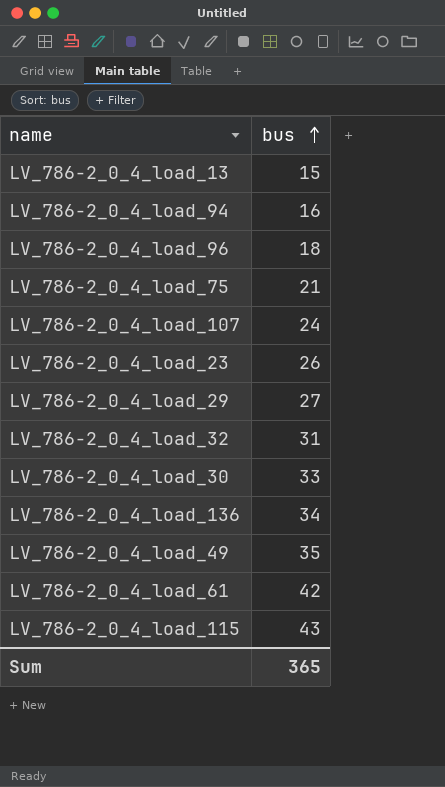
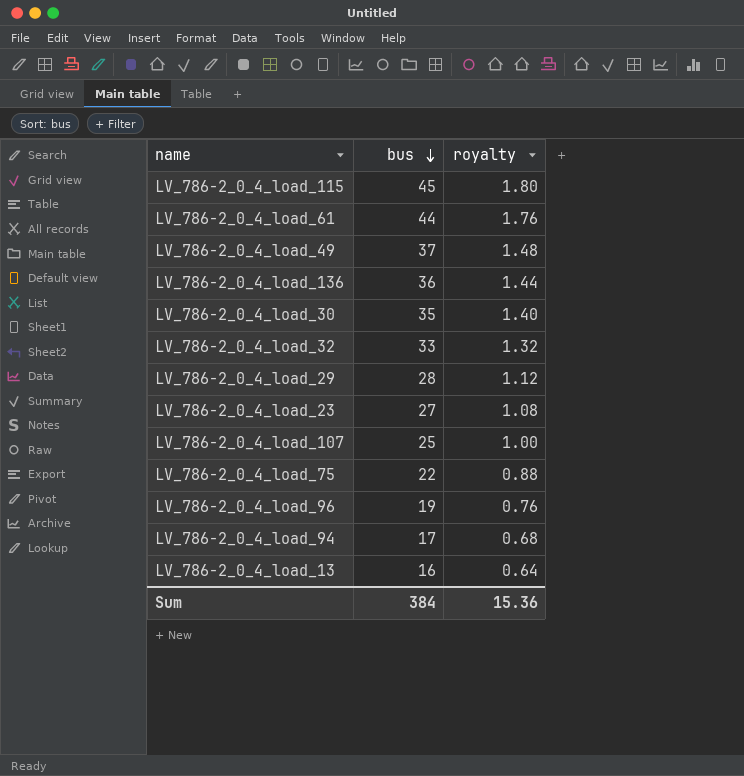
row order: bus ascending -> bus descending
column royalty | formula: none -> [bus] * 0.04
LV_786-2_0_4_load_115 | bus: 43 -> 45
LV_786-2_0_4_load_61 | bus: 42 -> 44
LV_786-2_0_4_load_49 | bus: 35 -> 37
LV_786-2_0_4_load_136 | bus: 34 -> 36
LV_786-2_0_4_load_30 | bus: 33 -> 35
LV_786-2_0_4_load_32 | bus: 31 -> 33
LV_786-2_0_4_load_29 | bus: 27 -> 28
LV_786-2_0_4_load_23 | bus: 26 -> 27
LV_786-2_0_4_load_107 | bus: 24 -> 25
LV_786-2_0_4_load_75 | bus: 21 -> 22
LV_786-2_0_4_load_96 | bus: 18 -> 19
LV_786-2_0_4_load_94 | bus: 16 -> 17
LV_786-2_0_4_load_13 | bus: 15 -> 16
Sum | bus: 365 -> 384

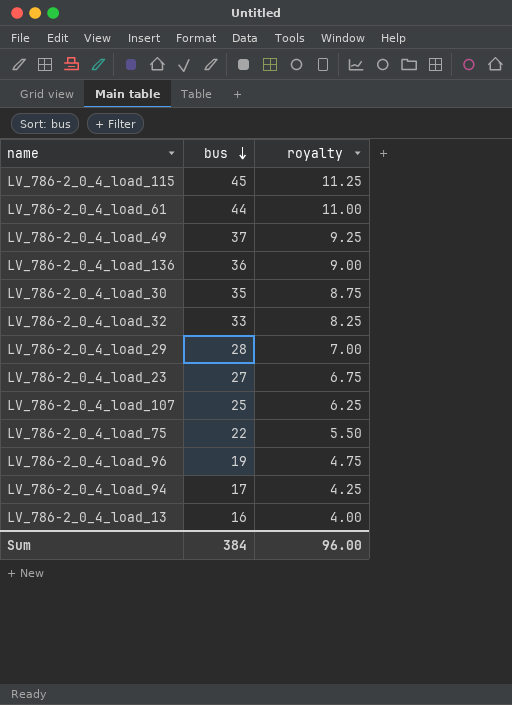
column royalty | formula: [bus] * 0.04 -> [bus] * 0.25
Sum | royalty: 15.36 -> 96.00

